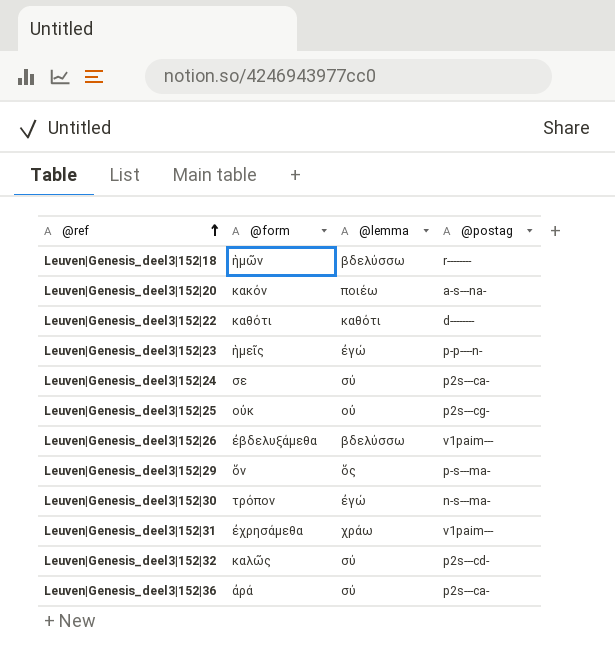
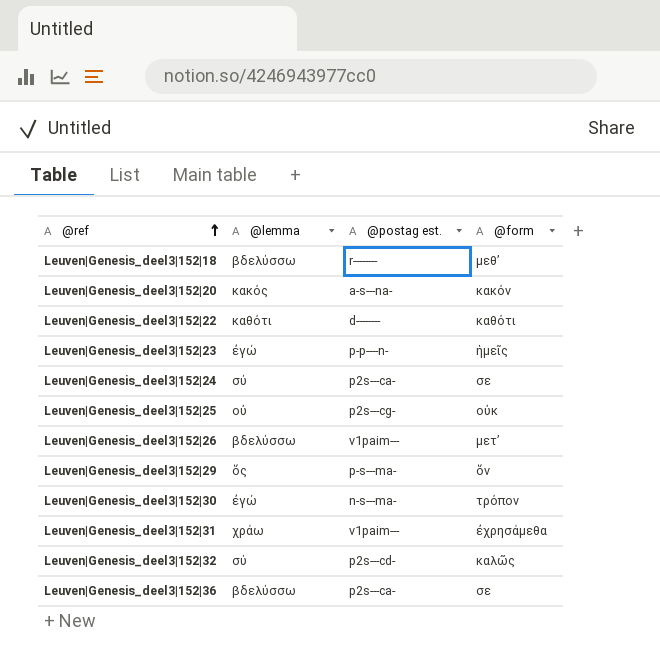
column name: @postag -> @postag est.
column @form | position: 2 -> 4
Leuven|Genesis_deel3|152|18 | @form: ἡμῶν -> μεθʼ
Leuven|Genesis_deel3|152|20 | @lemma: ποιέω -> κακός
Leuven|Genesis_deel3|152|26 | @form: ἐβδελυξάμεθα -> μετʼ
Leuven|Genesis_deel3|152|36 | @lemma: σύ -> βδελύσσω
Leuven|Genesis_deel3|152|36 | @form: ἀρά -> σε

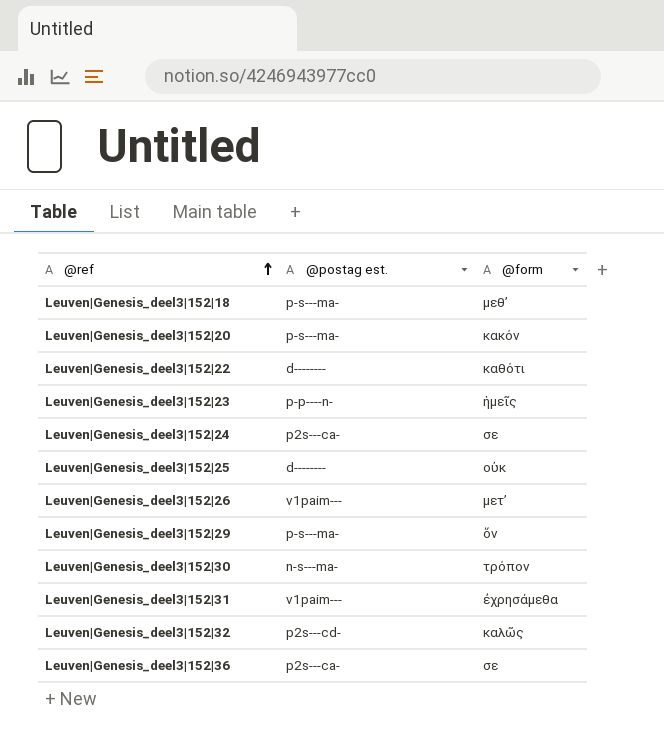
column @lemma | position: 2 -> none
Leuven|Genesis_deel3|152|18 | @postag est.: r-------- -> p-s---ma-
Leuven|Genesis_deel3|152|20 | @postag est.: a-s---na- -> p-s---ma-
Leuven|Genesis_deel3|152|25 | @postag est.: p2s---cg- -> d--------

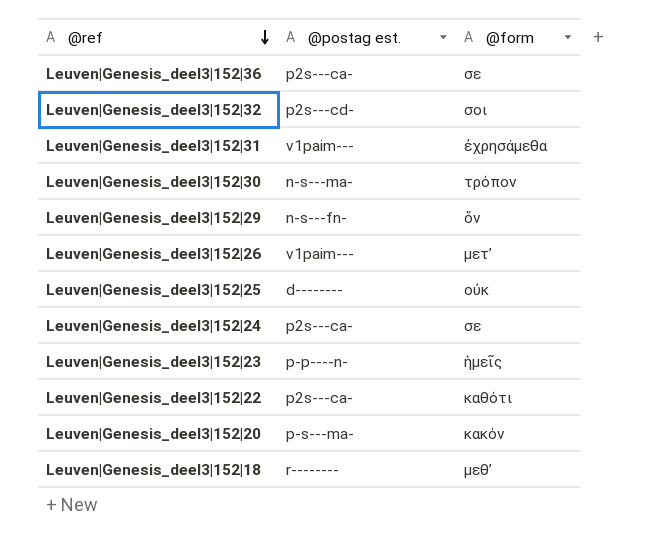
row order: @ref ascending -> @ref descending
Leuven|Genesis_deel3|152|32 | @form: καλῶς -> σοι
Leuven|Genesis_deel3|152|29 | @postag est.: p-s---ma- -> n-s---fn-
Leuven|Genesis_deel3|152|22 | @postag est.: d-------- -> p2s---ca-
Leuven|Genesis_deel3|152|18 | @postag est.: p-s---ma- -> r--------

